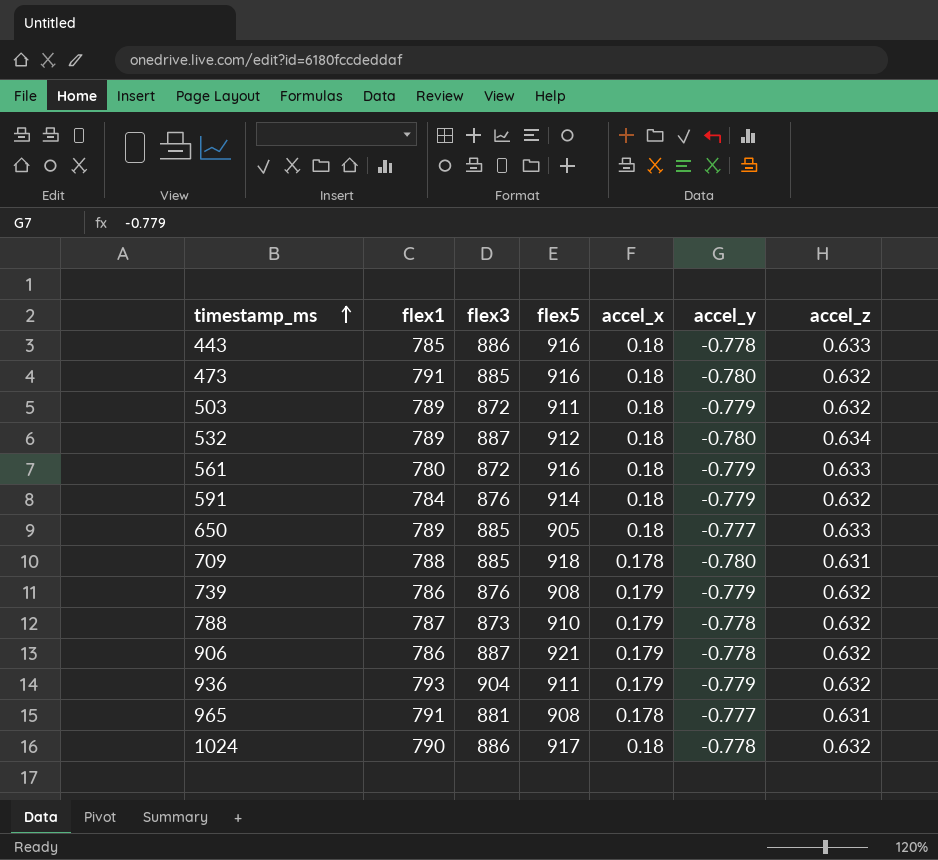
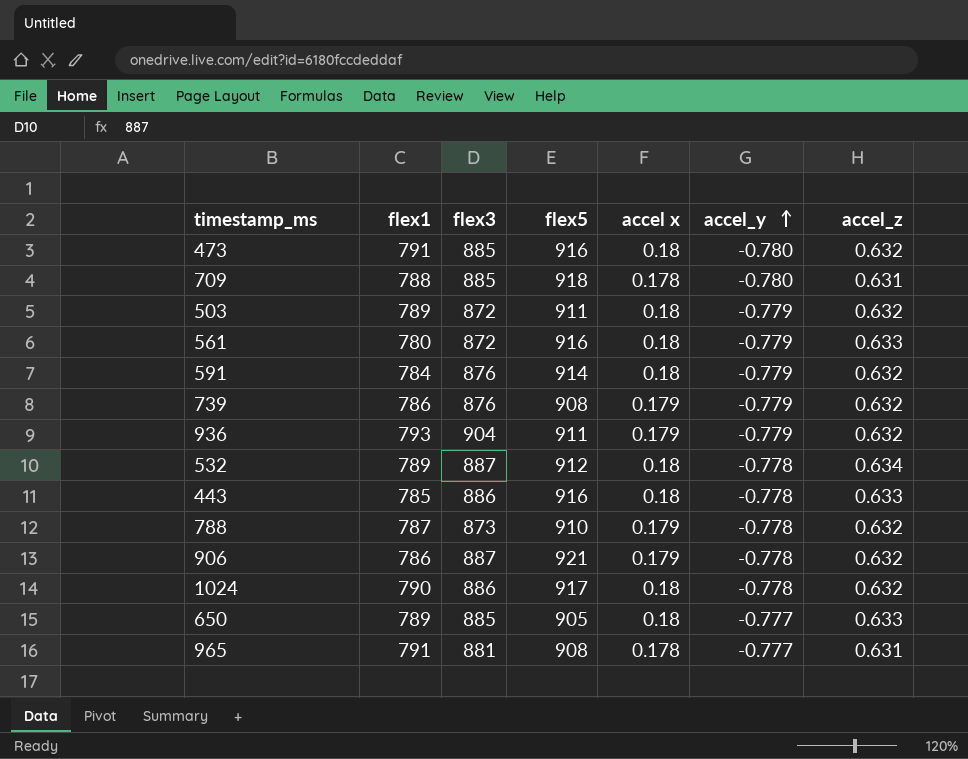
row order: timestamp_ms ascending -> accel_y ascending
column name: accel_x -> accel x
532 | accel_y: -0.780 -> -0.778

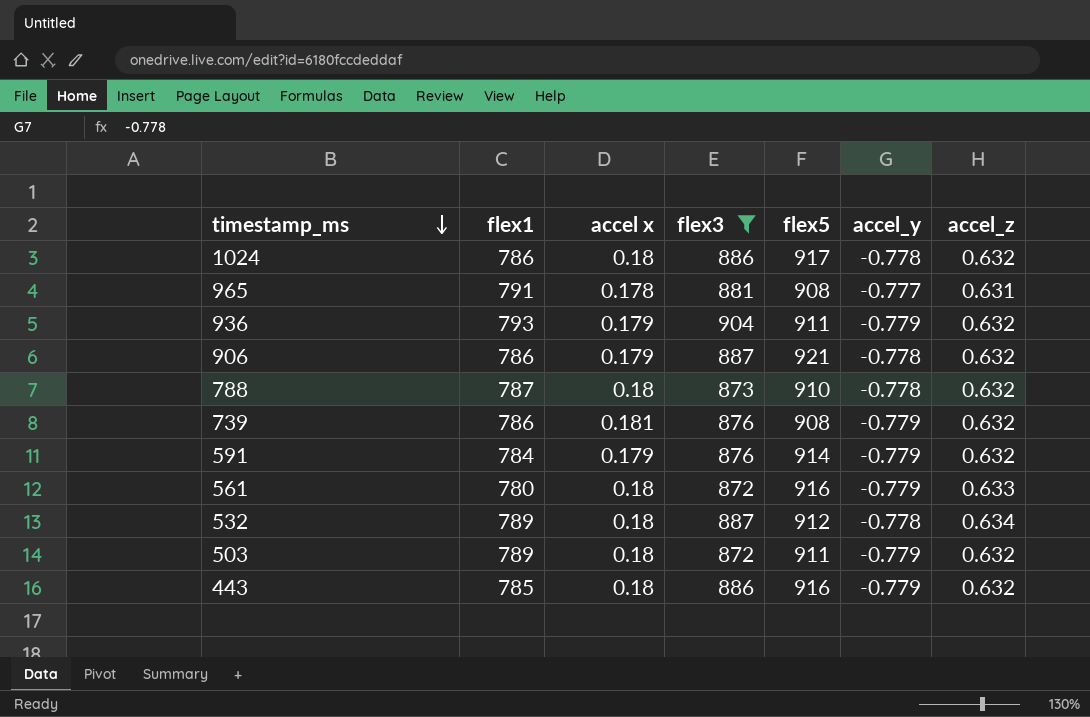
filter: none -> flex3 != 885
row order: accel_y ascending -> timestamp_ms descending
column accel x | position: 5 -> 3
1024 | flex1: 790 -> 786
788 | accel x: 0.179 -> 0.18
739 | accel x: 0.179 -> 0.181
591 | accel x: 0.18 -> 0.179
443 | accel_y: -0.778 -> -0.779
443 | accel_z: 0.633 -> 0.632

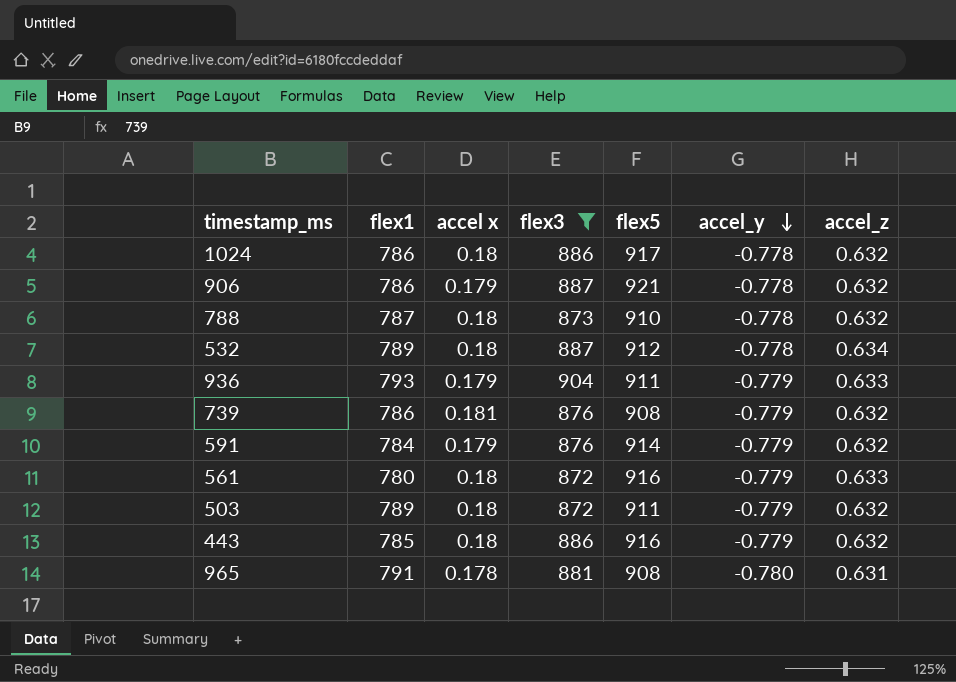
row order: timestamp_ms descending -> accel_y descending
936 | accel_z: 0.632 -> 0.633
965 | accel_y: -0.777 -> -0.780

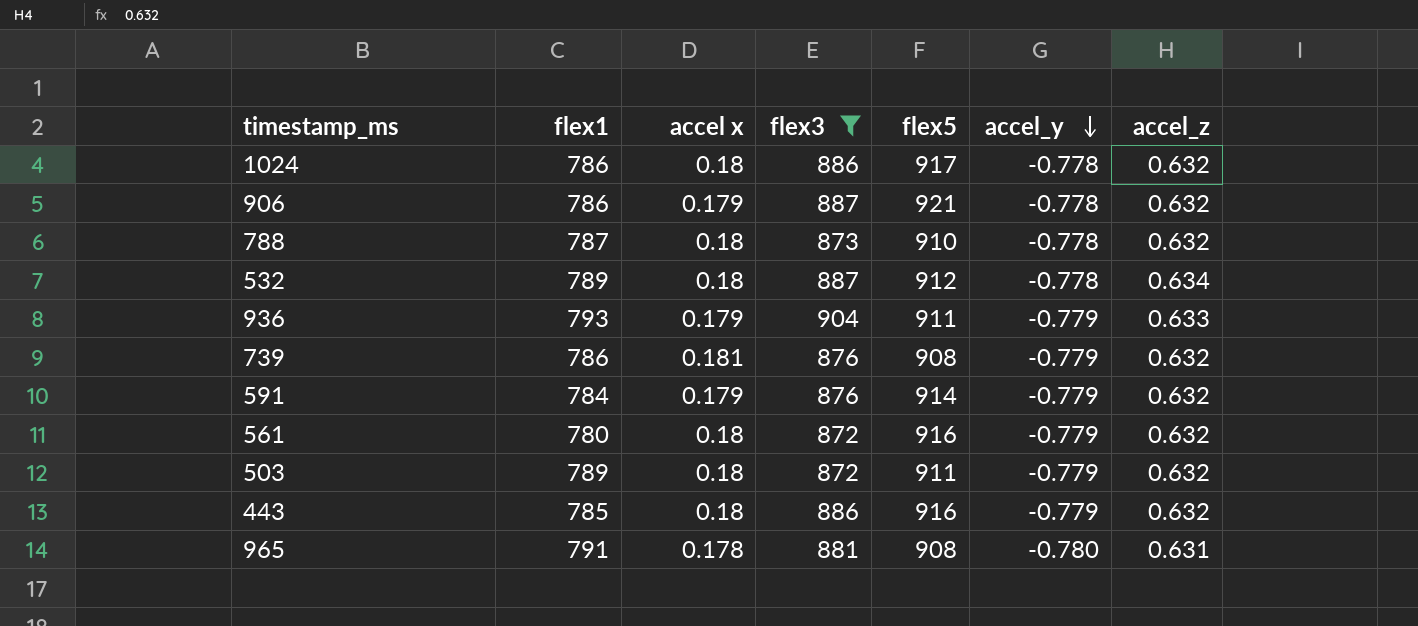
561 | accel_z: 0.633 -> 0.632

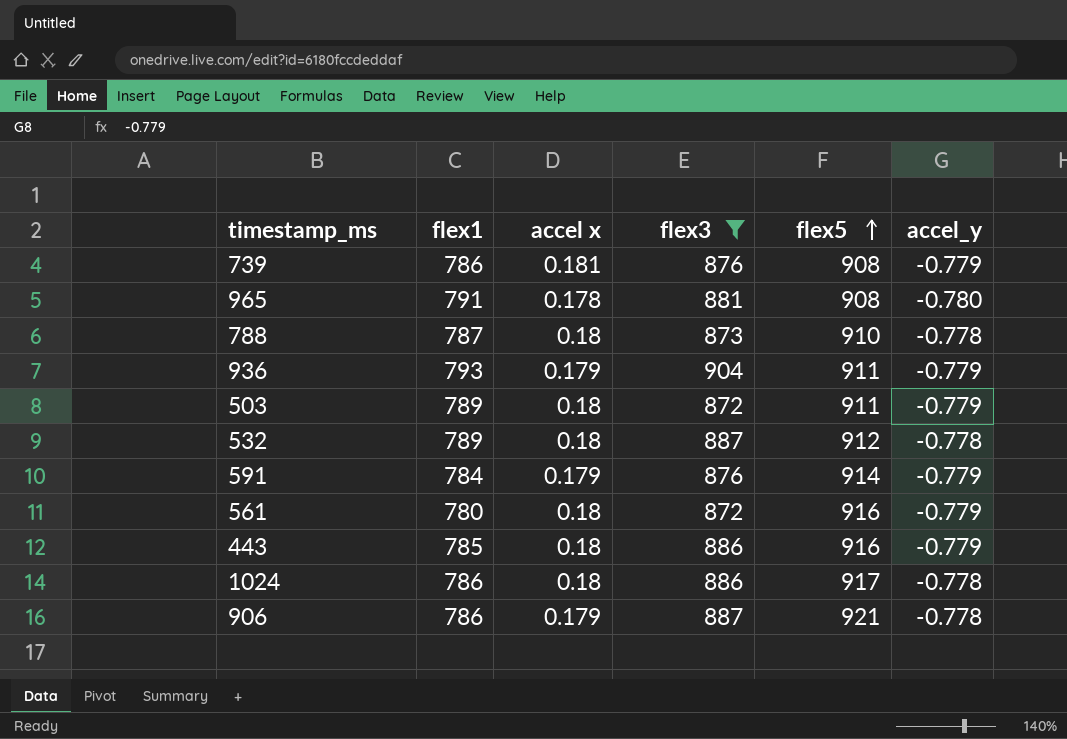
row order: accel_y descending -> flex5 ascending
column accel_z | position: 7 -> none

